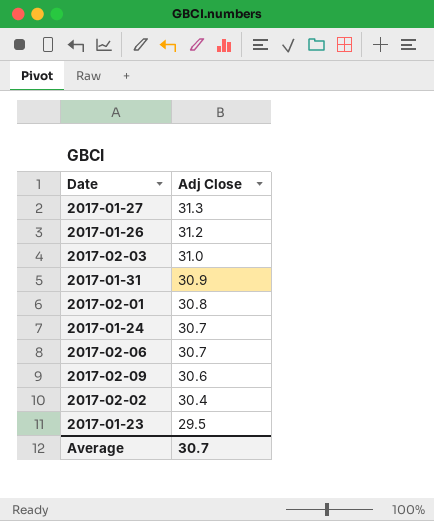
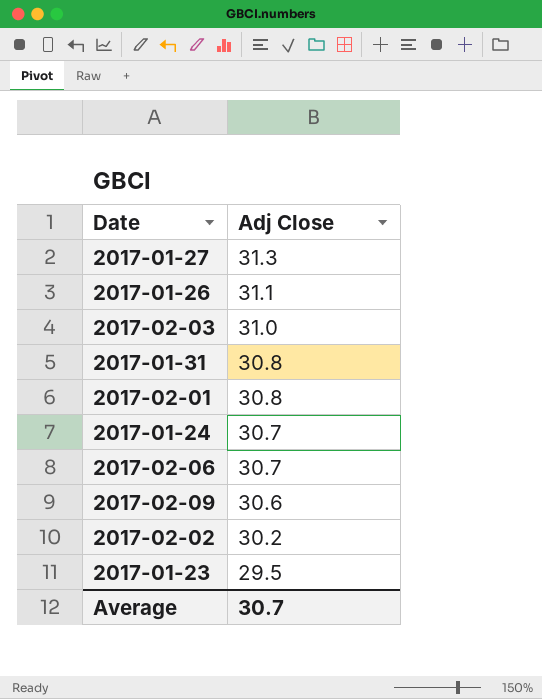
2017-01-26 | Adj Close: 31.2 -> 31.1
2017-01-31 | Adj Close: 30.9 -> 30.8
2017-02-02 | Adj Close: 30.4 -> 30.2

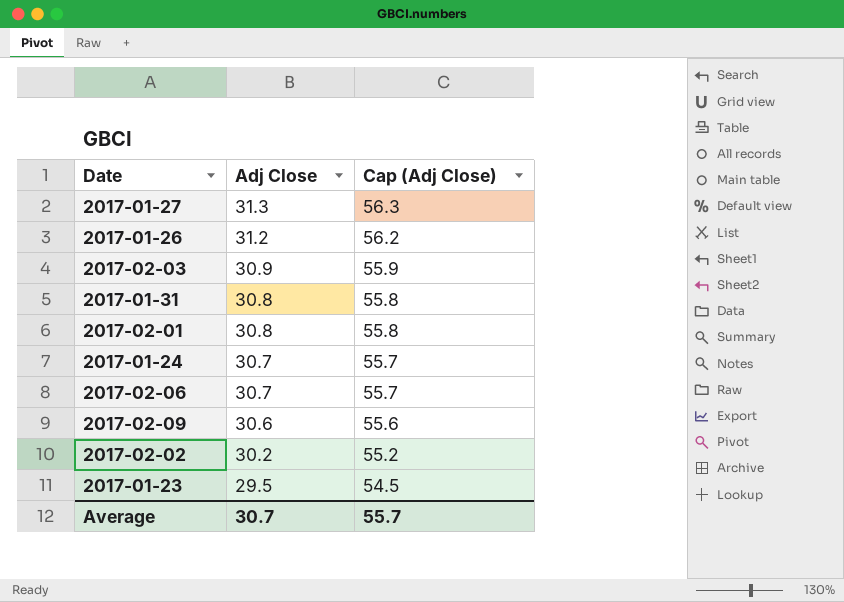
column Cap (Adj Close) | formula: none -> [Adj Close] + 25
2017-01-26 | Adj Close: 31.1 -> 31.2
2017-02-03 | Adj Close: 31.0 -> 30.9

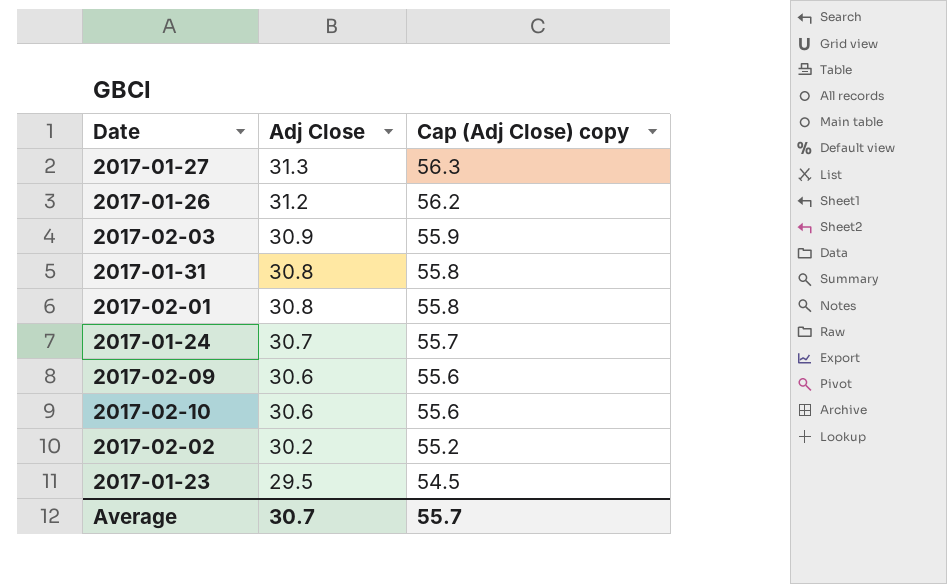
column name: Cap (Adj Close) -> Cap (Adj Close) copy
row 2017-02-06: 30.7 | 55.7 -> none
row 2017-02-10: none -> 30.6 | 55.6

